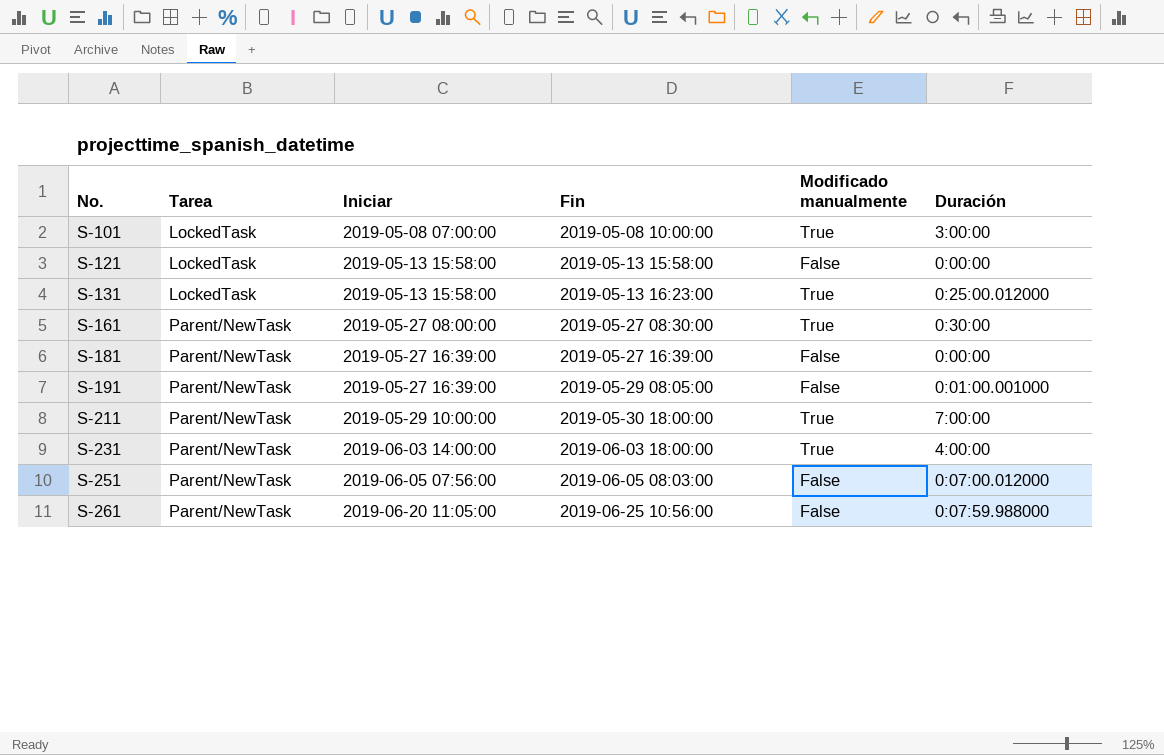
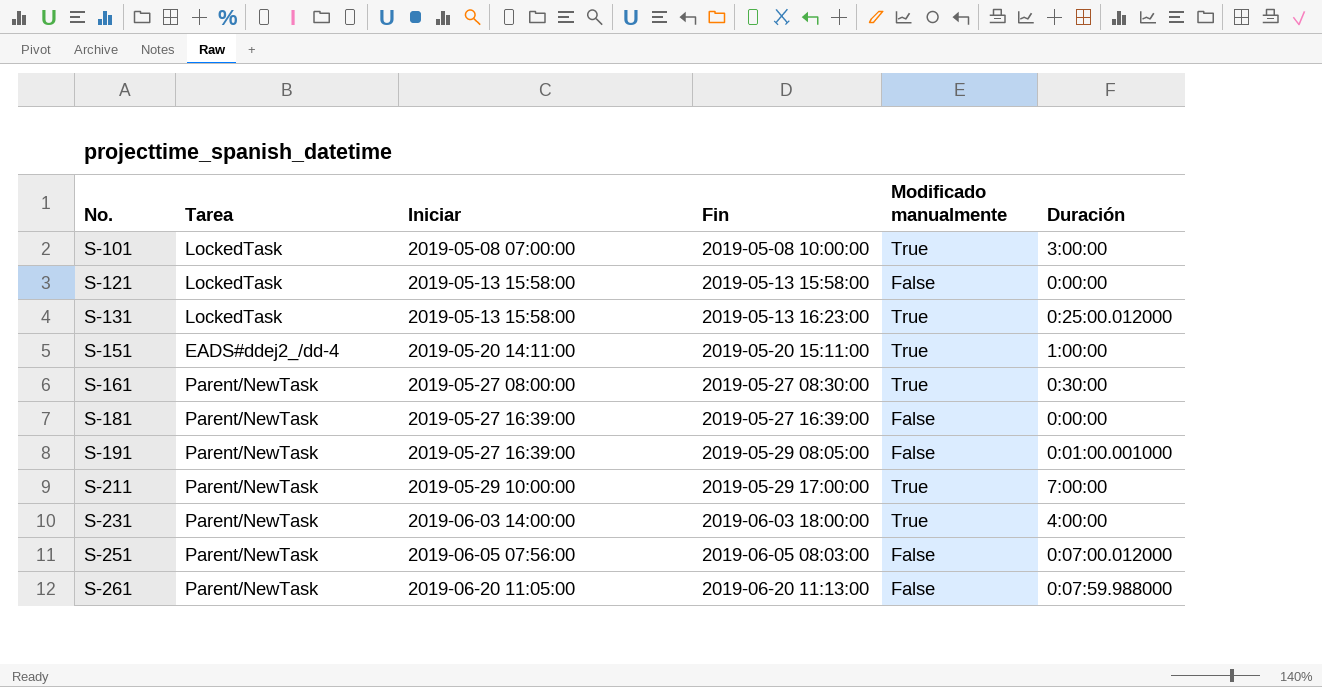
row S-151: none -> EADS#ddej2_/dd-4 | 2019-05-20 14:11:00 | 2019-05-20 15:11:00 | True | 1:00:00
S-211 | Fin: 2019-05-30 18:00:00 -> 2019-05-29 17:00:00
S-261 | Fin: 2019-06-25 10:56:00 -> 2019-06-20 11:13:00

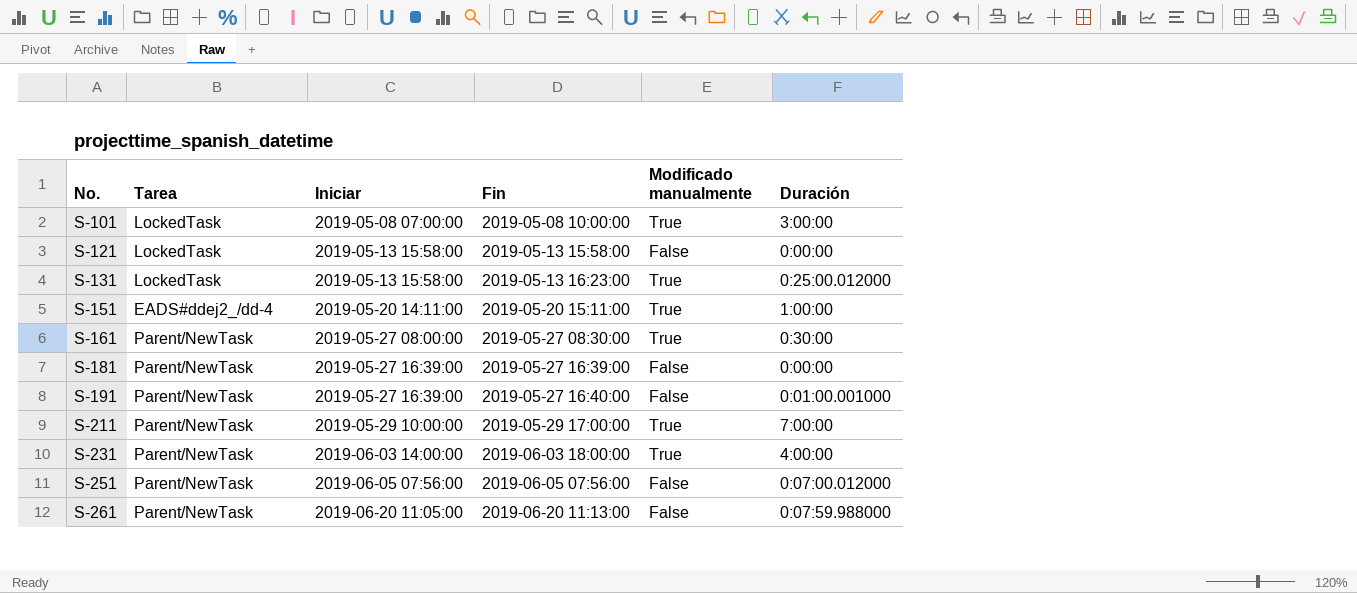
S-191 | Fin: 2019-05-29 08:05:00 -> 2019-05-27 16:40:00
S-251 | Fin: 2019-06-05 08:03:00 -> 2019-06-05 07:56:00

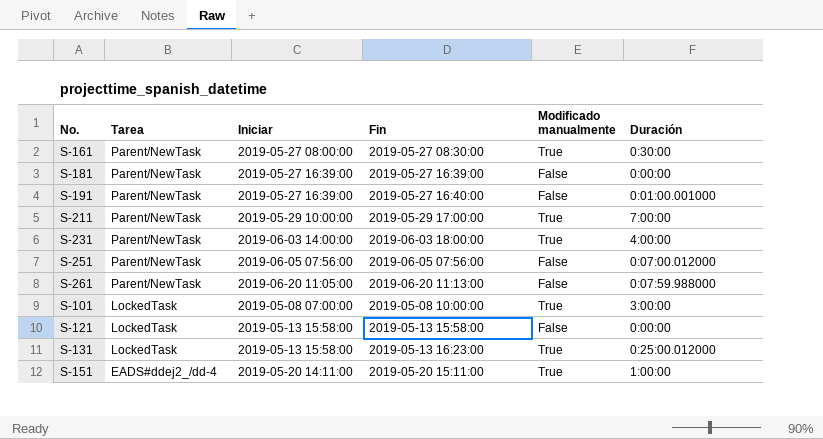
row order: No. ascending -> Tarea descending

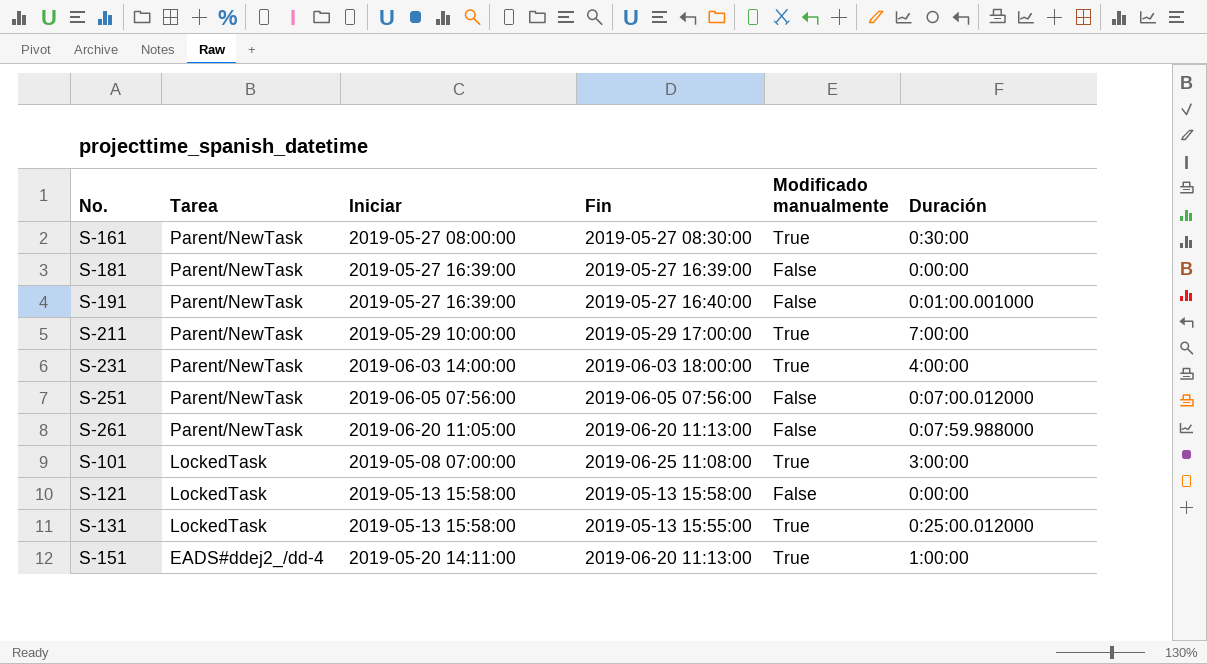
S-101 | Fin: 2019-05-08 10:00:00 -> 2019-06-25 11:08:00
S-131 | Fin: 2019-05-13 16:23:00 -> 2019-05-13 15:55:00
S-151 | Fin: 2019-05-20 15:11:00 -> 2019-06-20 11:13:00

